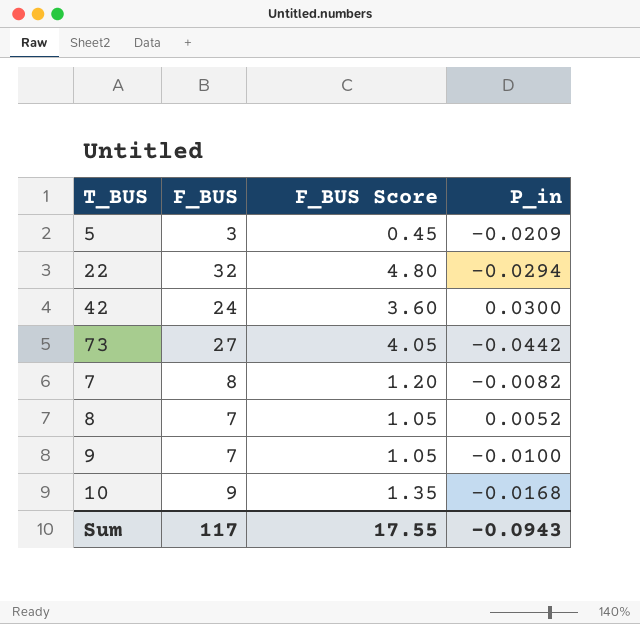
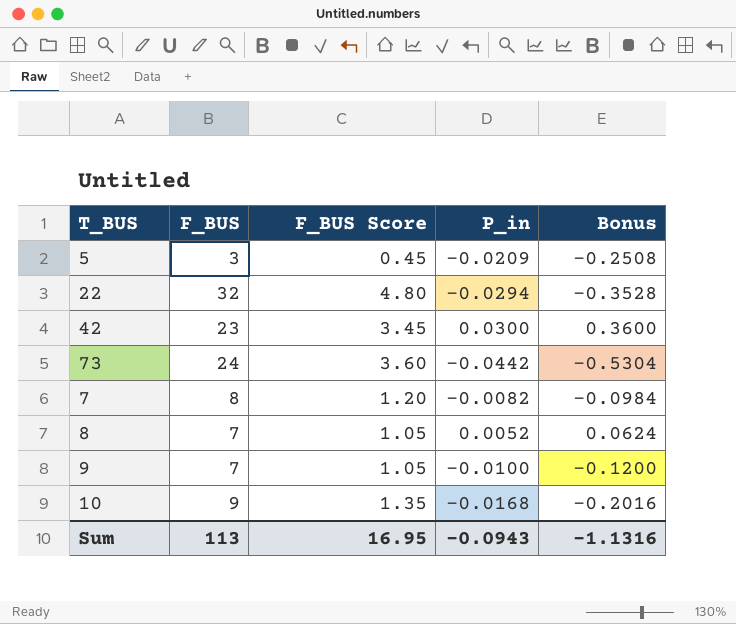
column Bonus | formula: none -> [P_in] * 12
42 | F_BUS: 24 -> 23
42 | F_BUS Score: 3.60 -> 3.45
73 | F_BUS: 27 -> 24
73 | F_BUS Score: 4.05 -> 3.60
Sum | F_BUS: 117 -> 113
Sum | F_BUS Score: 17.55 -> 16.95

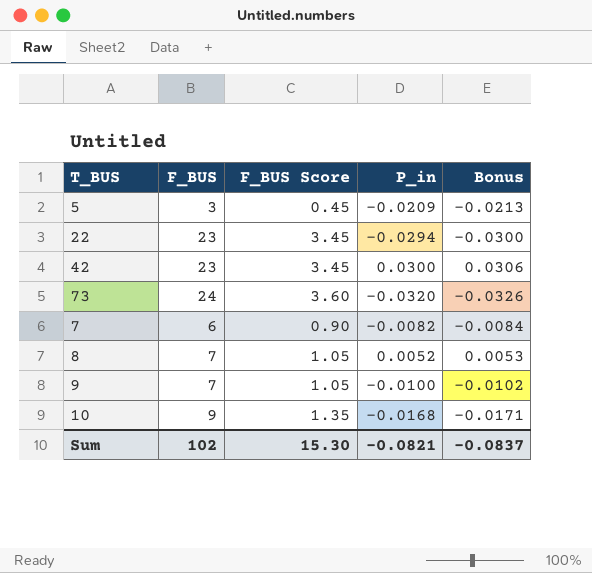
column Bonus | formula: [P_in] * 12 -> [P_in] * 1.02
22 | F_BUS: 32 -> 23
22 | F_BUS Score: 4.80 -> 3.45
73 | P_in: -0.0442 -> -0.0320
7 | F_BUS: 8 -> 6
7 | F_BUS Score: 1.20 -> 0.90
Sum | F_BUS: 113 -> 102
Sum | F_BUS Score: 16.95 -> 15.30
Sum | P_in: -0.0943 -> -0.0821
Sum | Bonus: -1.1316 -> -0.0837

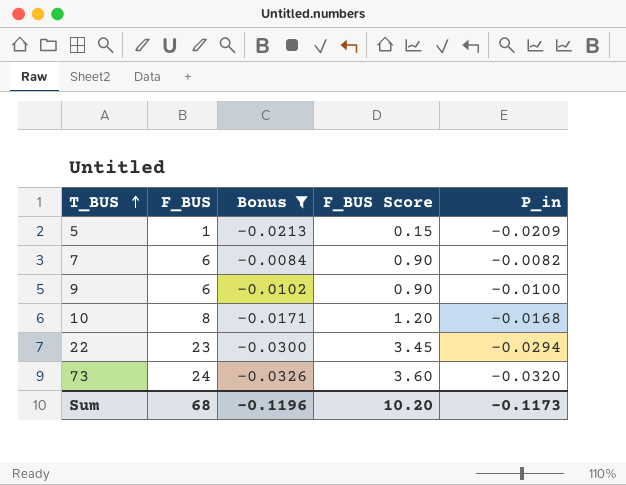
filter: none -> Bonus <= -0.0084
row order: none -> T_BUS ascending
column Bonus | position: 5 -> 3
5 | F_BUS: 3 -> 1
5 | F_BUS Score: 0.45 -> 0.15
9 | F_BUS: 7 -> 6
9 | F_BUS Score: 1.05 -> 0.90
10 | F_BUS: 9 -> 8
10 | F_BUS Score: 1.35 -> 1.20
Sum | F_BUS: 102 -> 68
Sum | Bonus: -0.0837 -> -0.1196
Sum | F_BUS Score: 15.30 -> 10.20
Sum | P_in: -0.0821 -> -0.1173

